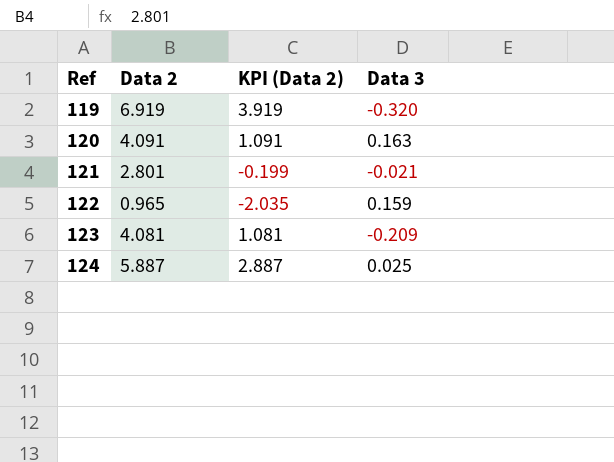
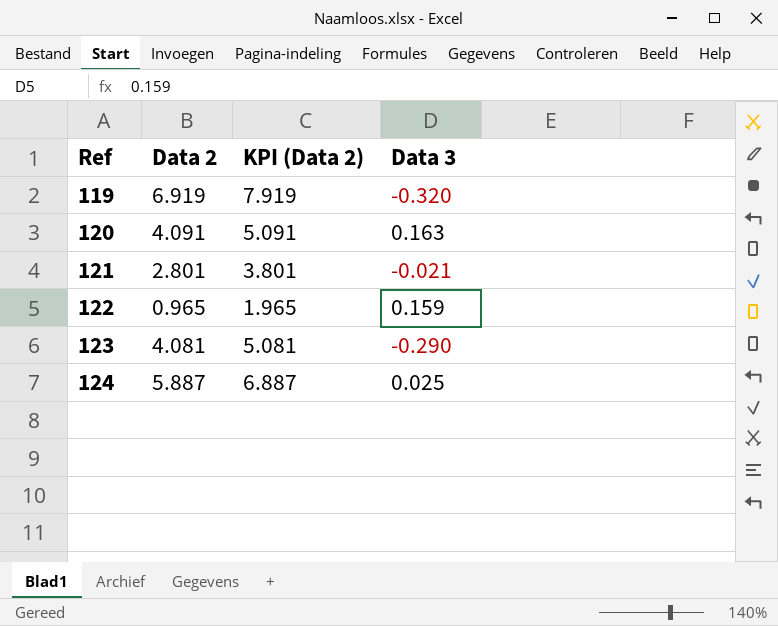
column KPI (Data 2) | formula: [Data 2] - 3 -> [Data 2] + 1
123 | Data 3: -0.209 -> -0.290

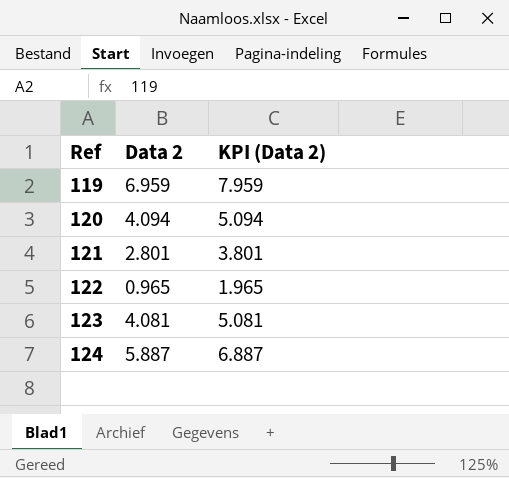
column Data 3 | position: 4 -> none
119 | Data 2: 6.919 -> 6.959
119 | KPI (Data 2): 7.919 -> 7.959
120 | Data 2: 4.091 -> 4.094
120 | KPI (Data 2): 5.091 -> 5.094

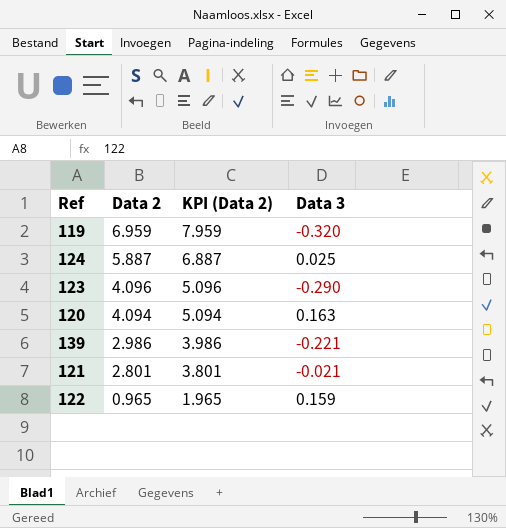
row order: Ref ascending -> Data 2 descending
column Data 3 | position: none -> 4
123 | Data 2: 4.081 -> 4.096
123 | KPI (Data 2): 5.081 -> 5.096
row 139: none -> 2.986 | 3.986 | -0.221

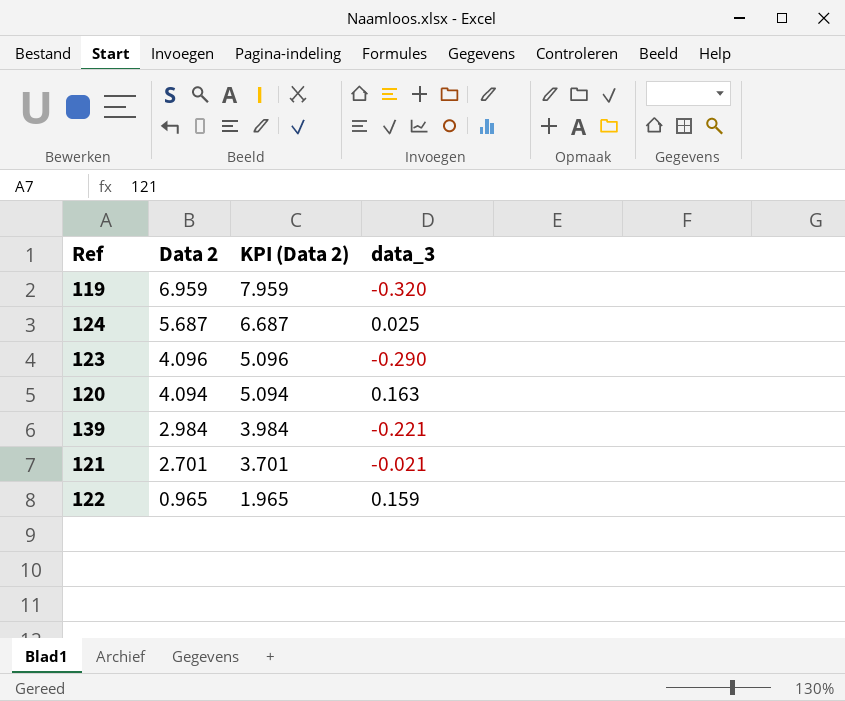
column name: Data 3 -> data_3
124 | Data 2: 5.887 -> 5.687
124 | KPI (Data 2): 6.887 -> 6.687
139 | Data 2: 2.986 -> 2.984
139 | KPI (Data 2): 3.986 -> 3.984
121 | Data 2: 2.801 -> 2.701
121 | KPI (Data 2): 3.801 -> 3.701

